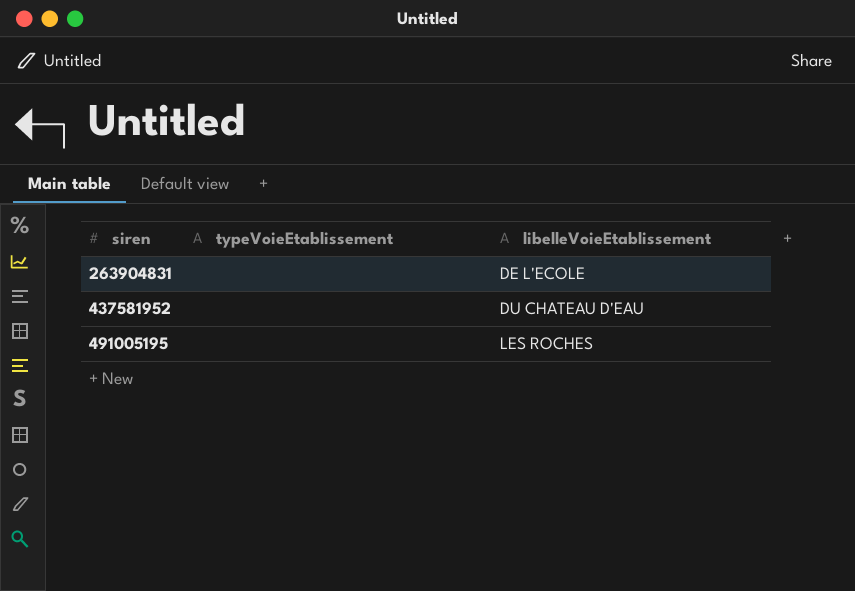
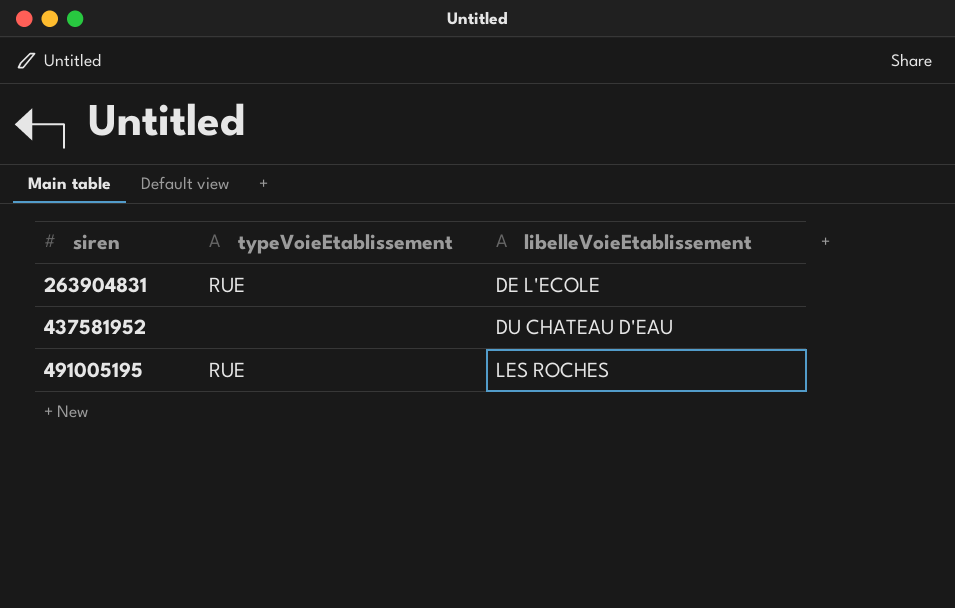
263904831 | typeVoieEtablissement: none -> RUE
491005195 | typeVoieEtablissement: none -> RUE

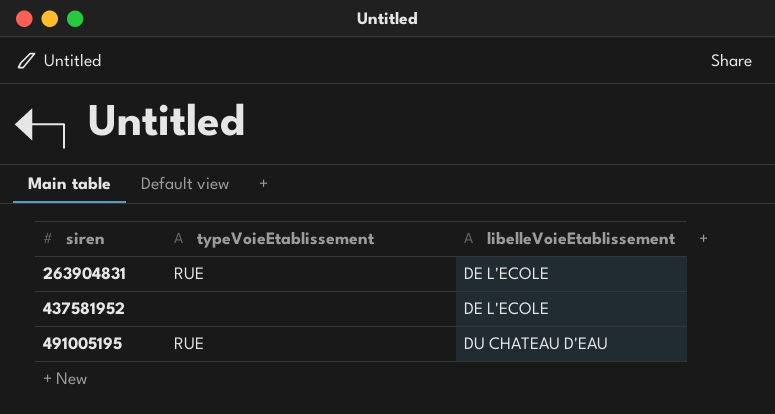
437581952 | libelleVoieEtablissement: DU CHATEAU D'EAU -> DE L'ECOLE
491005195 | libelleVoieEtablissement: LES ROCHES -> DU CHATEAU D'EAU

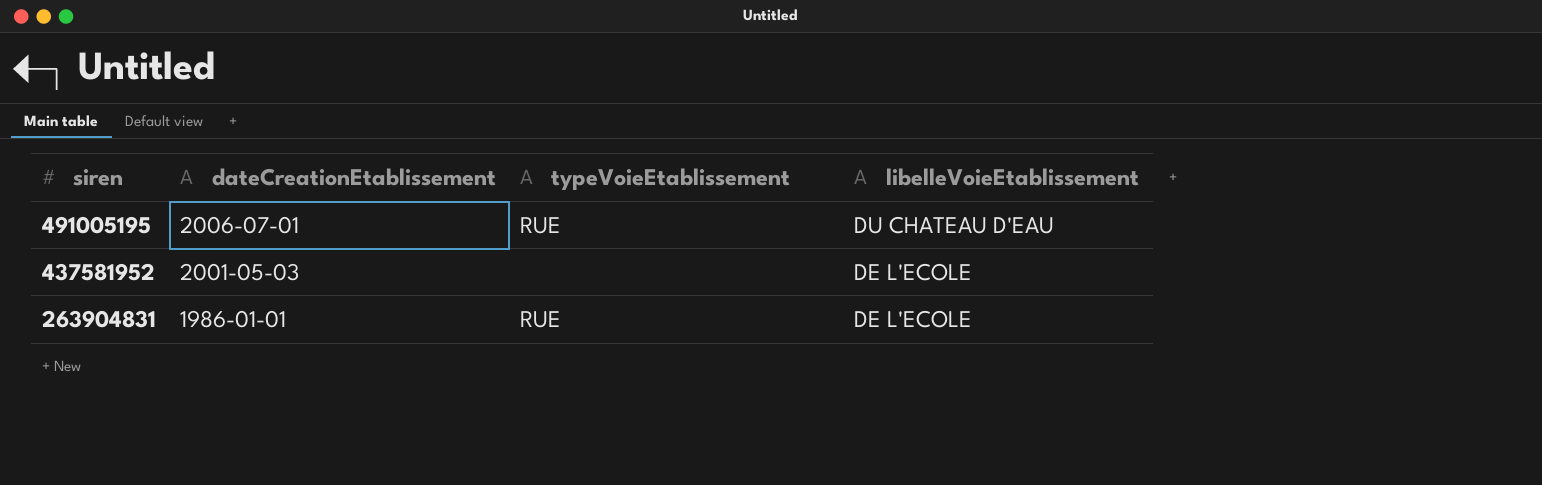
row order: siren ascending -> siren descending
column dateCreationEtablissement | position: none -> 2

